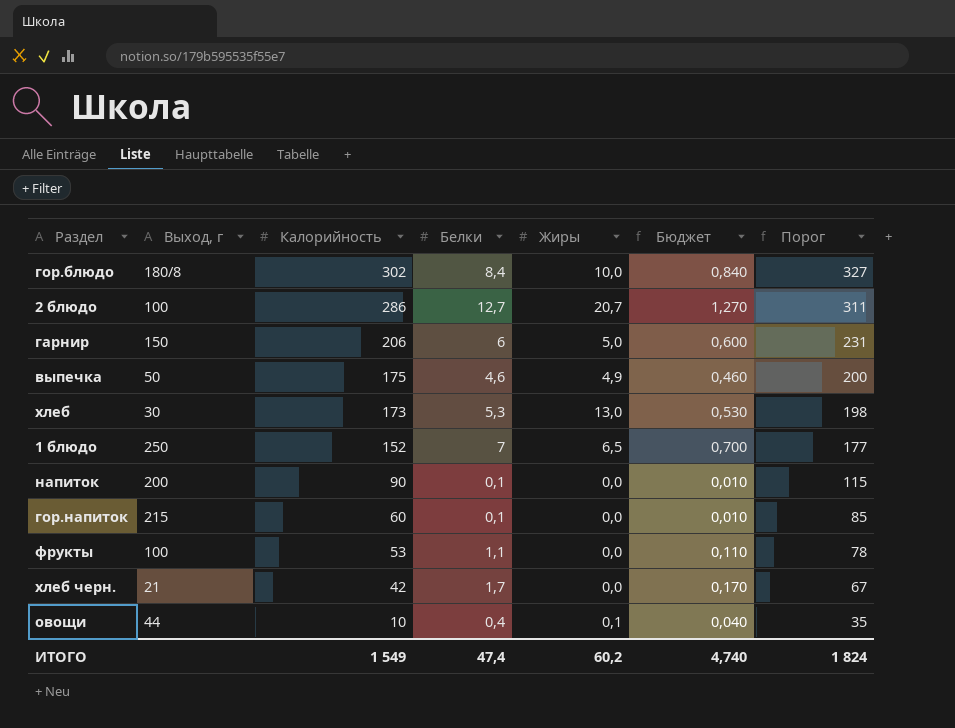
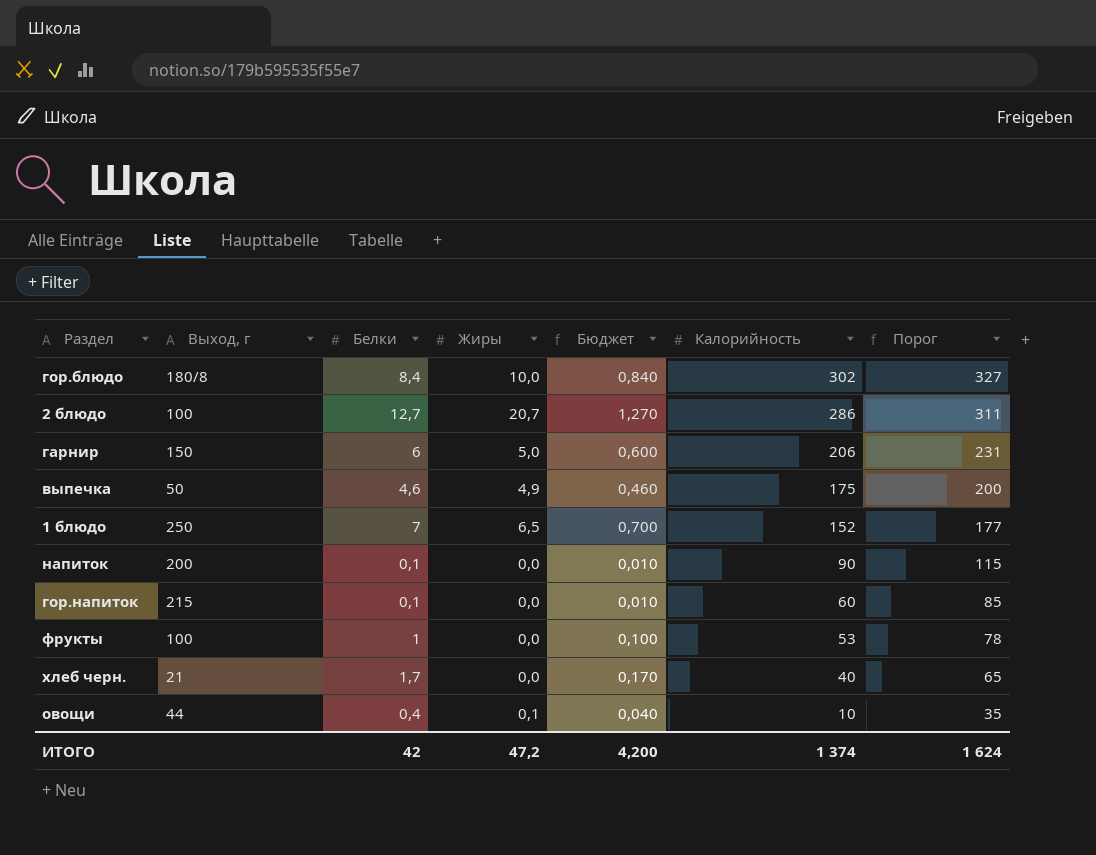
column Калорийность | position: 3 -> 6
row хлеб: 30 | 173 | 5,3 | 13,0 | 0,530 | 198 -> none
фрукты | Белки: 1,1 -> 1
фрукты | Бюджет: 0,110 -> 0,100
хлеб черн. | Калорийность: 42 -> 40
хлеб черн. | Порог: 67 -> 65
ИТОГО | Белки: 47,4 -> 42
ИТОГО | Жиры: 60,2 -> 47,2
ИТОГО | Бюджет: 4,740 -> 4,200
ИТОГО | Калорийность: 1 549 -> 1 374
ИТОГО | Порог: 1 824 -> 1 624

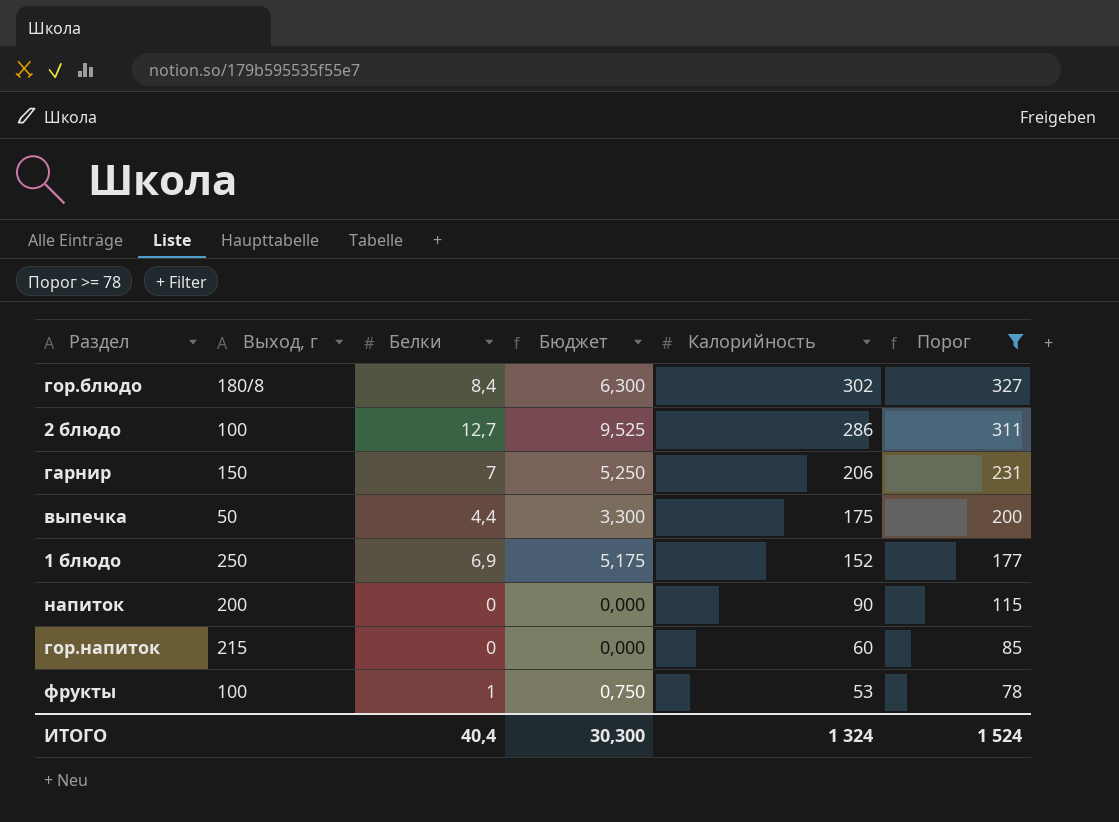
filter: none -> Порог >= 78
column Жиры | position: 4 -> none
column Бюджет | formula: [Белки] * 0,1 -> [Белки] * 0,75
гарнир | Белки: 6 -> 7
выпечка | Белки: 4,6 -> 4,4
1 блюдо | Белки: 7 -> 6,9
напиток | Белки: 0,1 -> 0
гор.напиток | Белки: 0,1 -> 0
ИТОГО | Белки: 42 -> 40,4
ИТОГО | Бюджет: 4,200 -> 30,300
ИТОГО | Калорийность: 1 374 -> 1 324
ИТОГО | Порог: 1 624 -> 1 524

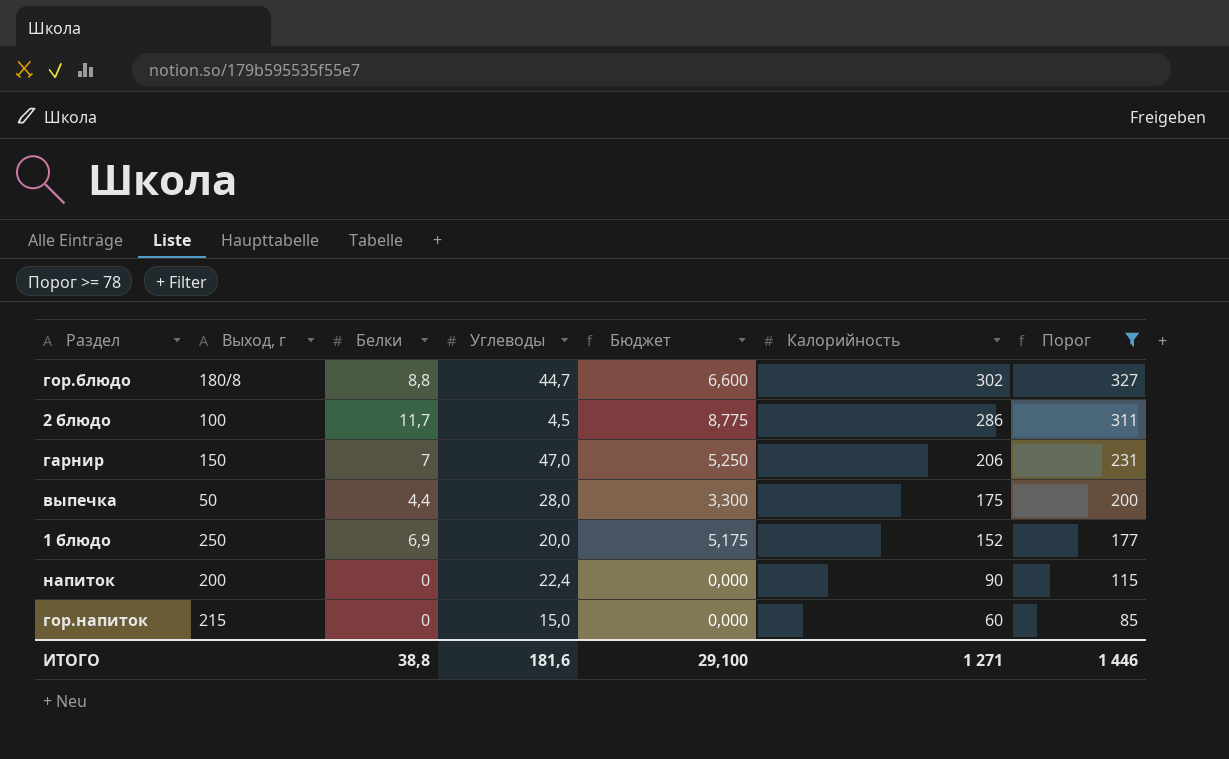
column Углеводы | position: none -> 4
row фрукты: 100 | 1 | 0,750 | 53 | 78 -> none
гор.блюдо | Белки: 8,4 -> 8,8
гор.блюдо | Бюджет: 6,300 -> 6,600
2 блюдо | Белки: 12,7 -> 11,7
2 блюдо | Бюджет: 9,525 -> 8,775
ИТОГО | Белки: 40,4 -> 38,8
ИТОГО | Бюджет: 30,300 -> 29,100
ИТОГО | Калорийность: 1 324 -> 1 271
ИТОГО | Порог: 1 524 -> 1 446

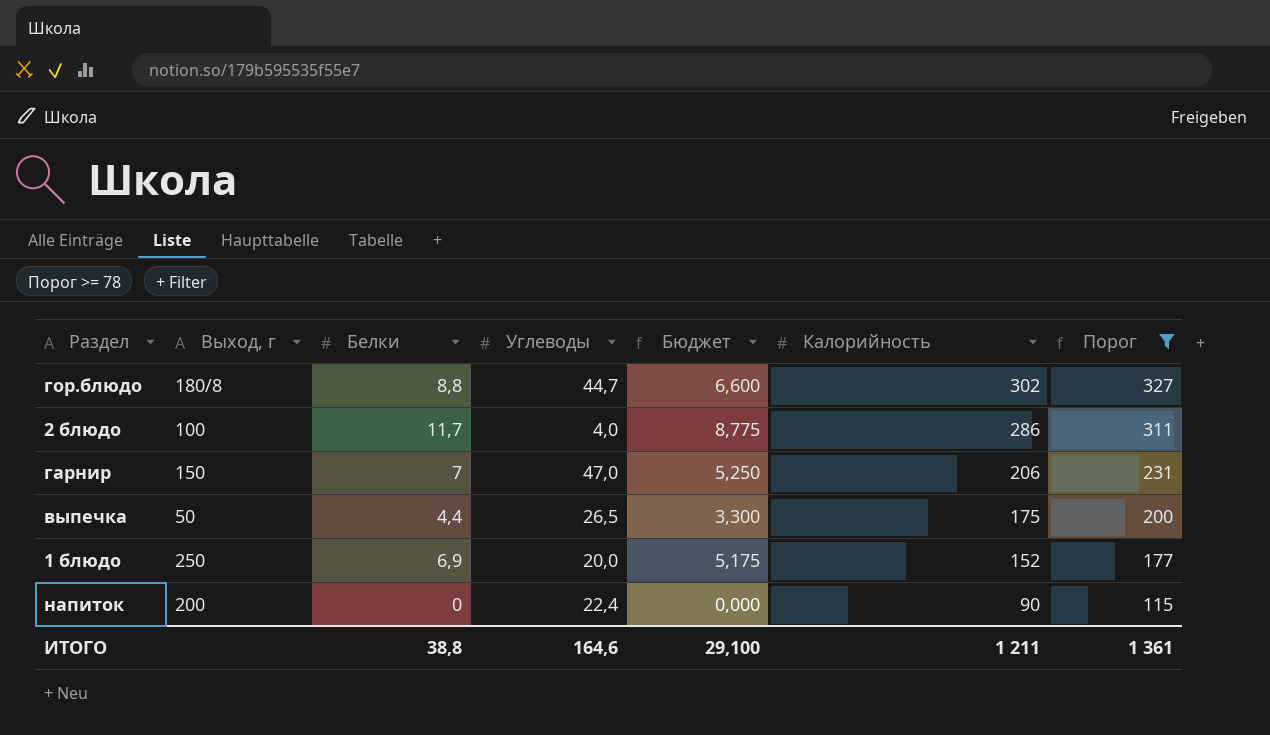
row гор.напиток: 215 | 0 | 15,0 | 0,000 | 60 | 85 -> none
2 блюдо | Углеводы: 4,5 -> 4,0
выпечка | Углеводы: 28,0 -> 26,5
ИТОГО | Углеводы: 181,6 -> 164,6
ИТОГО | Калорийность: 1 271 -> 1 211
ИТОГО | Порог: 1 446 -> 1 361

